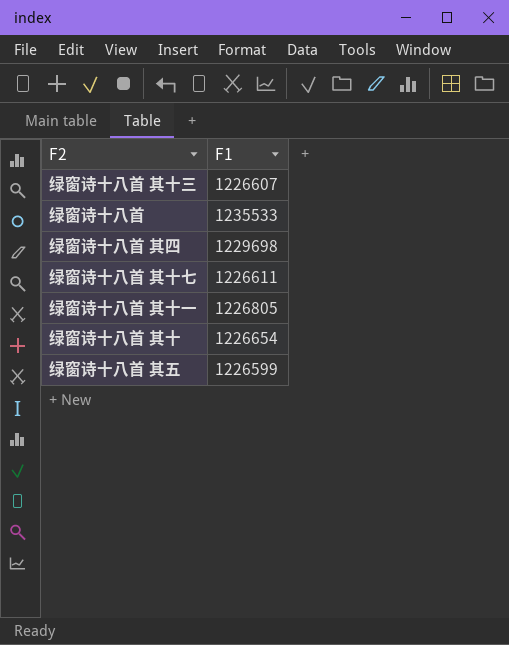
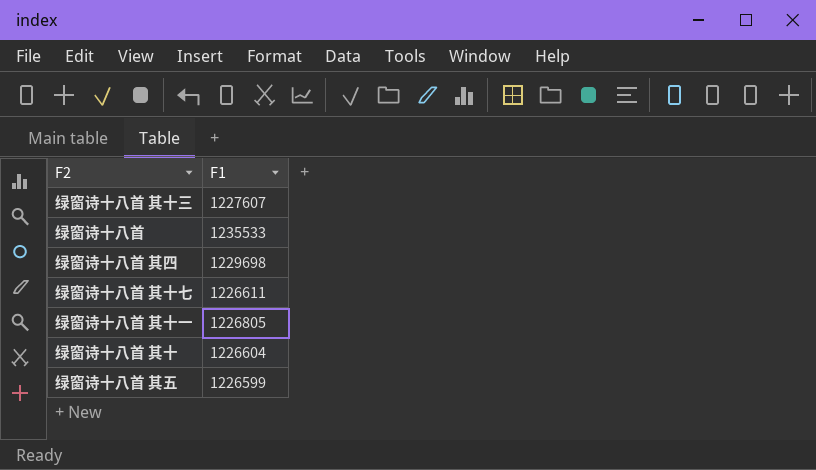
绿窗诗十八首 其十三 | F1: 1226607 -> 1227607
绿窗诗十八首 其十 | F1: 1226654 -> 1226604

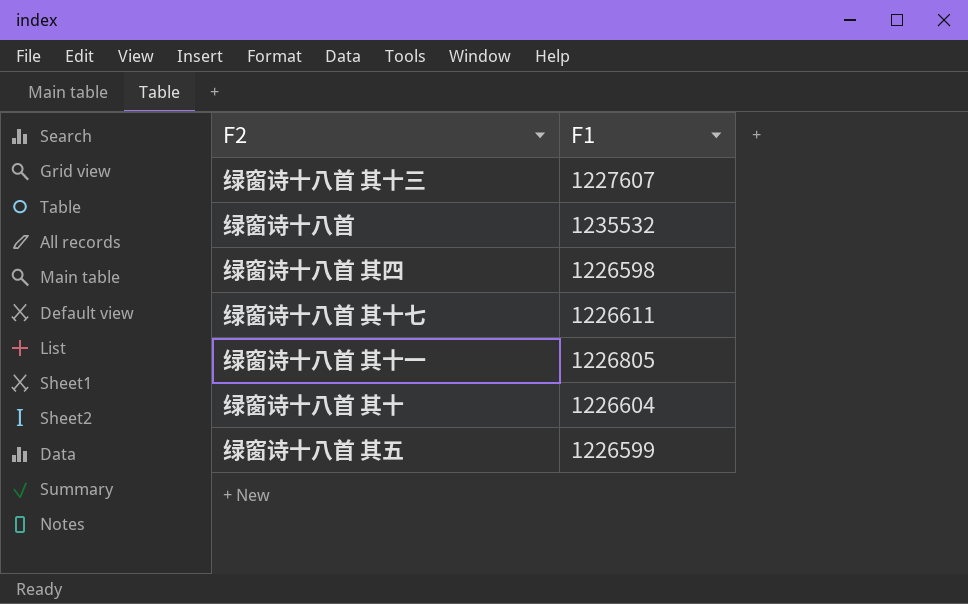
绿窗诗十八首 | F1: 1235533 -> 1235532
绿窗诗十八首 其四 | F1: 1229698 -> 1226598

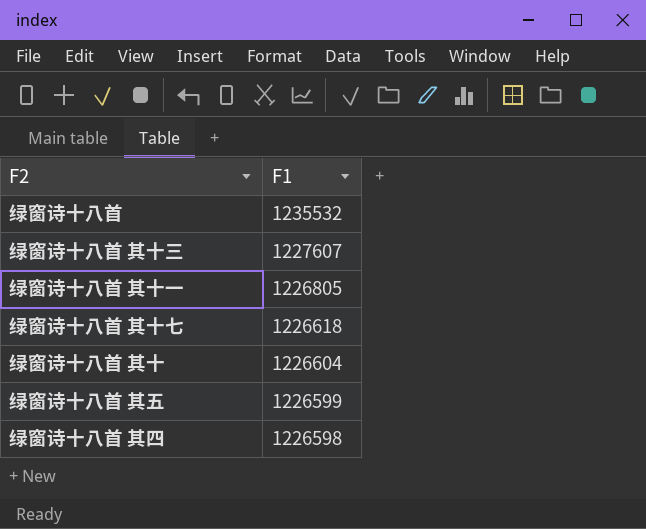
row order: none -> F1 descending
绿窗诗十八首 其十七 | F1: 1226611 -> 1226618

